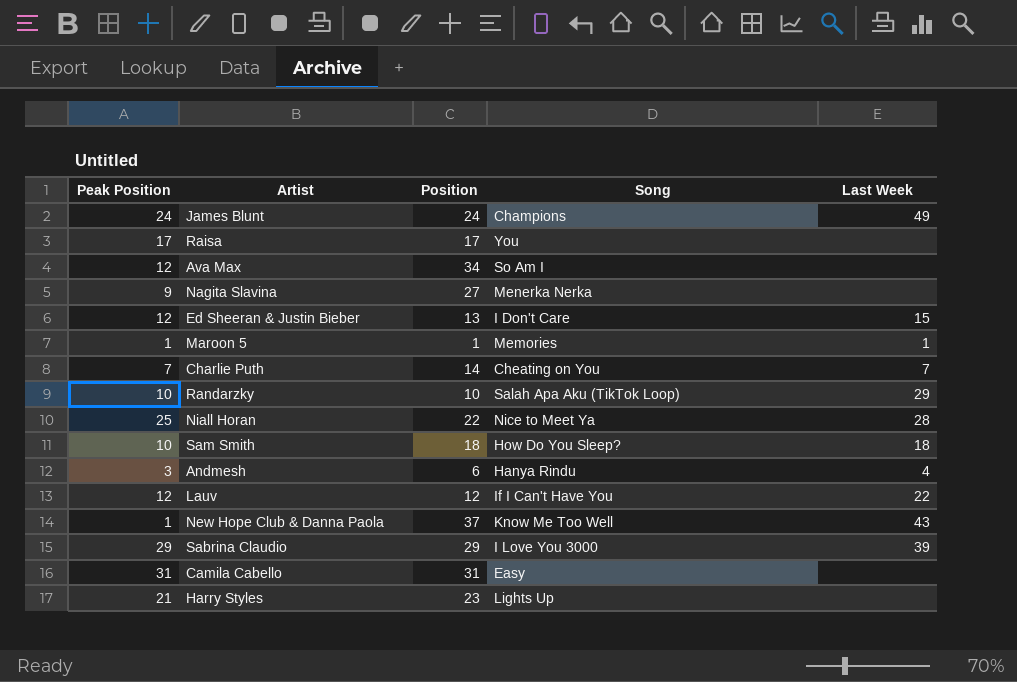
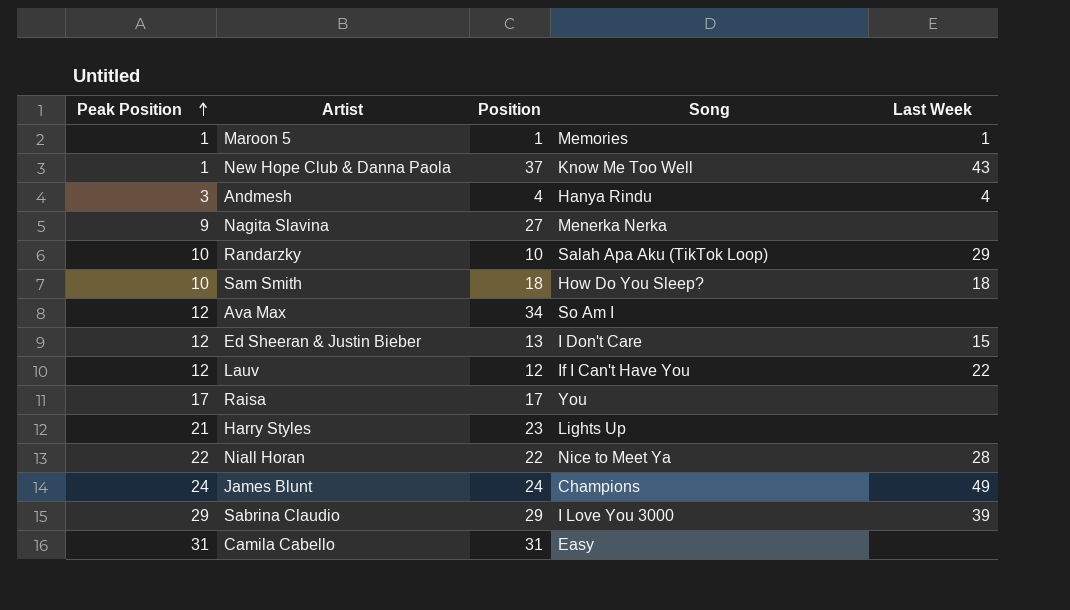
row order: none -> Peak Position ascending
row Charlie Puth: 7 | 14 | Cheating on You | 7 -> none
Andmesh | Position: 6 -> 4
Niall Horan | Peak Position: 25 -> 22

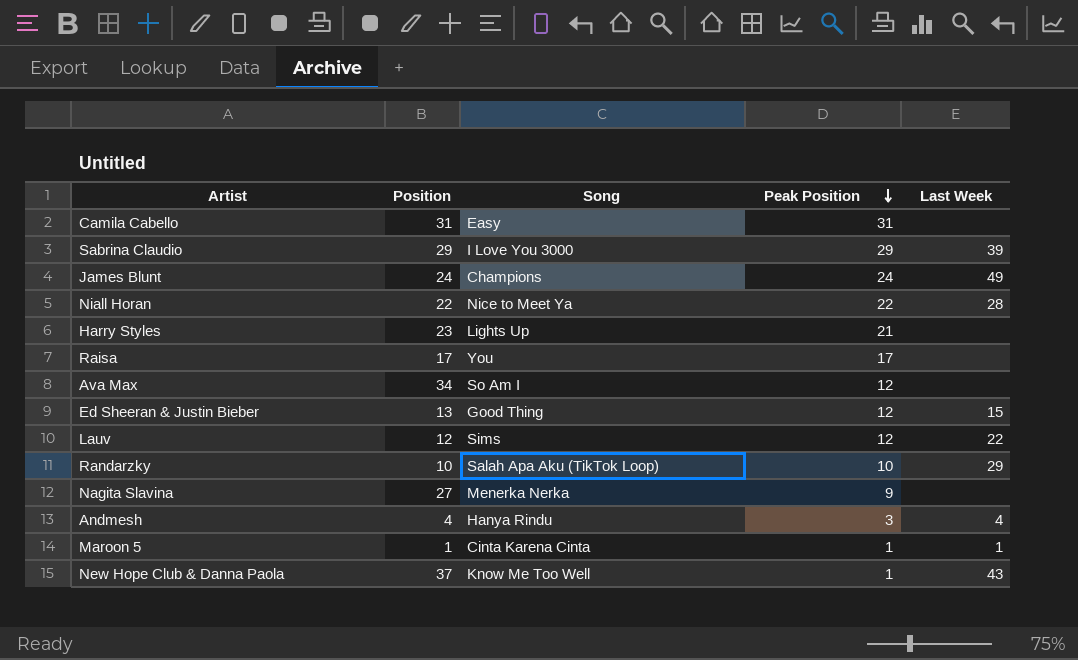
row order: Peak Position ascending -> Peak Position descending
column Peak Position | position: 1 -> 4
row Sam Smith: 10 | 18 | How Do You Sleep? | 18 -> none
Ed Sheeran & Justin Bieber | Song: I Don't Care -> Good Thing
Lauv | Song: If I Can't Have You -> Sims
Maroon 5 | Song: Memories -> Cinta Karena Cinta

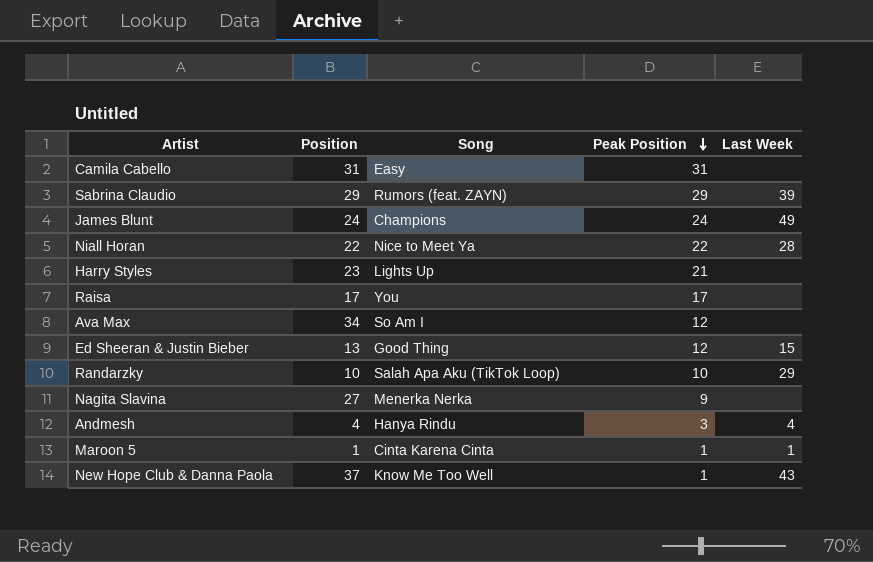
row Lauv: 12 | Sims | 12 | 22 -> none
Sabrina Claudio | Song: I Love You 3000 -> Rumors (feat. ZAYN)

